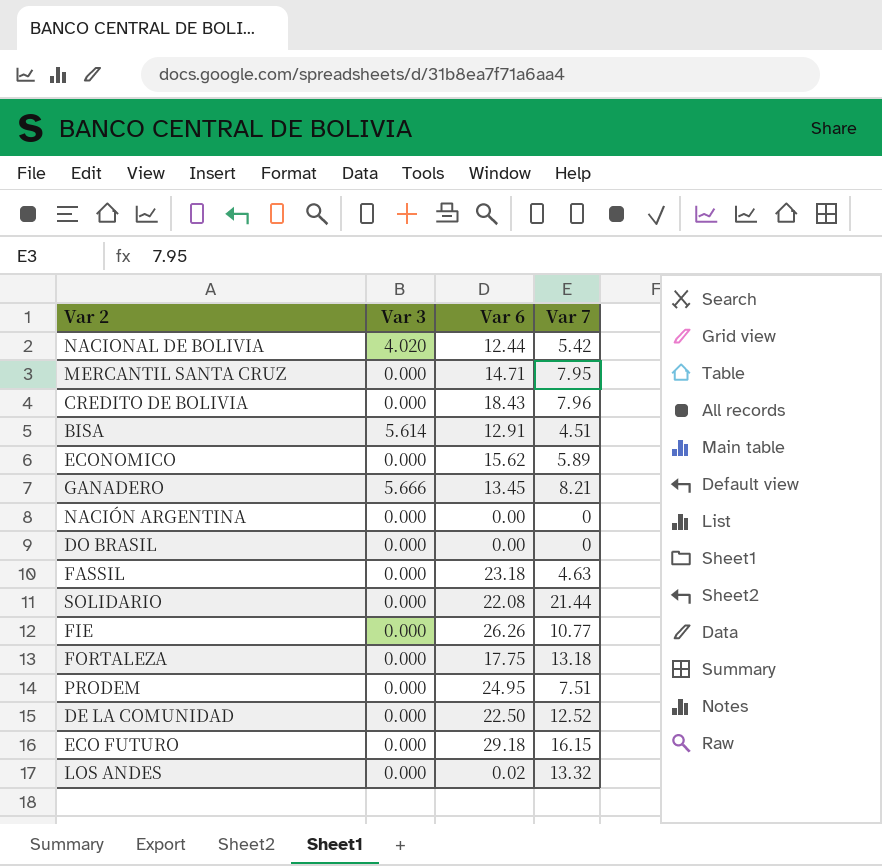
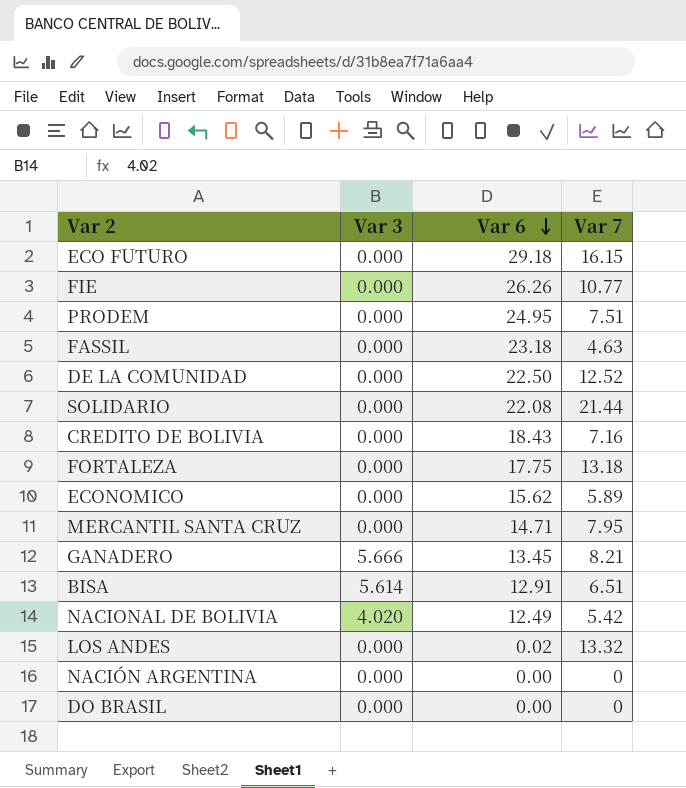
row order: none -> Var 6 descending
CREDITO DE BOLIVIA | Var 7: 7.96 -> 7.16
BISA | Var 7: 4.51 -> 6.51
NACIONAL DE BOLIVIA | Var 6: 12.44 -> 12.49

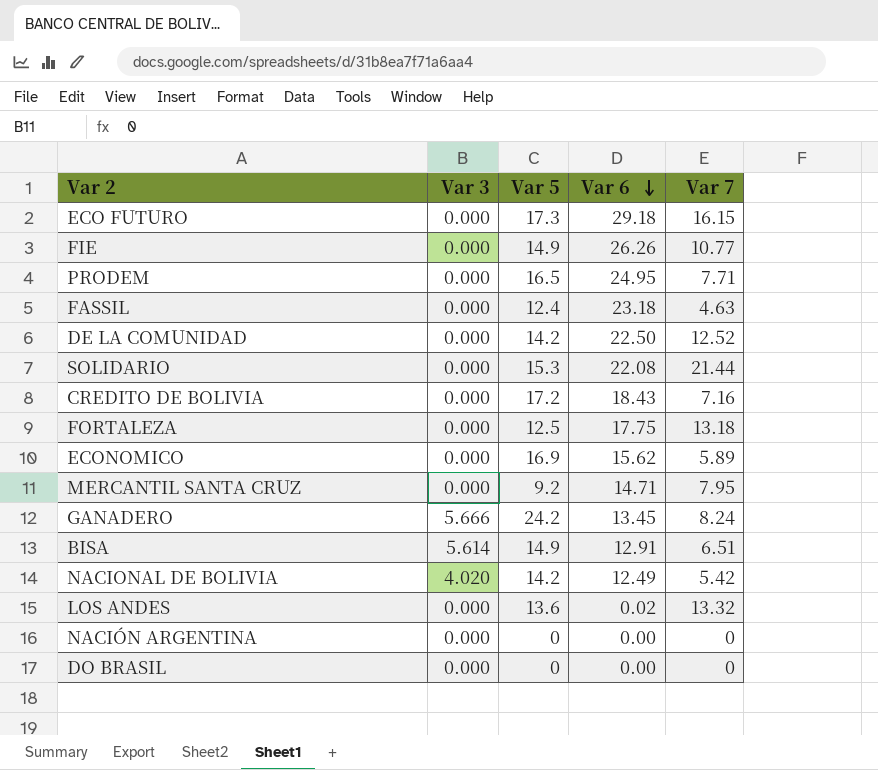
column Var 5 | position: none -> 3
PRODEM | Var 7: 7.51 -> 7.71
GANADERO | Var 7: 8.21 -> 8.24

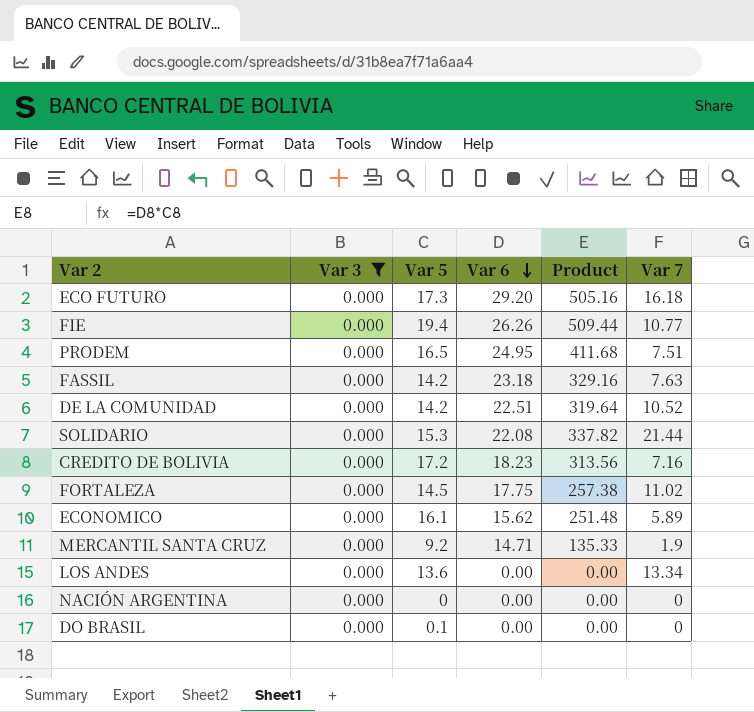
filter: none -> Var 3 = 0.000
column Product | formula: none -> [Var 5] * [Var 6]
ECO FUTURO | Var 6: 29.18 -> 29.20
ECO FUTURO | Var 7: 16.15 -> 16.18
FIE | Var 5: 14.9 -> 19.4
PRODEM | Var 7: 7.71 -> 7.51
FASSIL | Var 5: 12.4 -> 14.2
FASSIL | Var 7: 4.63 -> 7.63
DE LA COMUNIDAD | Var 6: 22.50 -> 22.51
DE LA COMUNIDAD | Var 7: 12.52 -> 10.52
CREDITO DE BOLIVIA | Var 6: 18.43 -> 18.23
FORTALEZA | Var 5: 12.5 -> 14.5
FORTALEZA | Var 7: 13.18 -> 11.02
ECONOMICO | Var 5: 16.9 -> 16.1
MERCANTIL SANTA CRUZ | Var 7: 7.95 -> 1.9
LOS ANDES | Var 6: 0.02 -> 0.00
LOS ANDES | Var 7: 13.32 -> 13.34
DO BRASIL | Var 5: 0 -> 0.1

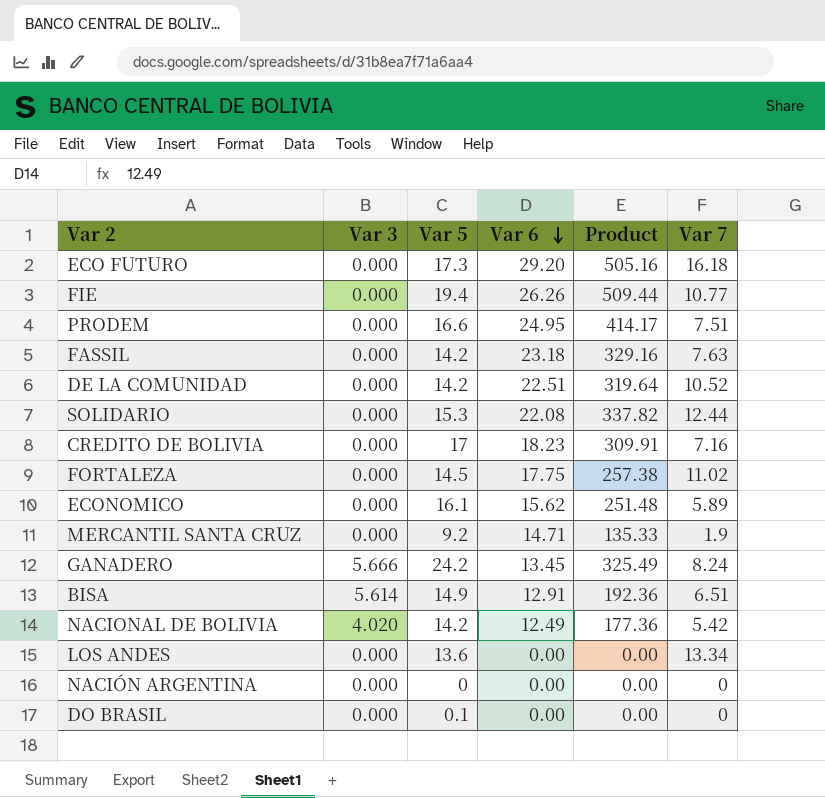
filter: Var 3 = 0.000 -> none
PRODEM | Var 5: 16.5 -> 16.6
PRODEM | Product: 411.68 -> 414.17
SOLIDARIO | Var 7: 21.44 -> 12.44
CREDITO DE BOLIVIA | Var 5: 17.2 -> 17
CREDITO DE BOLIVIA | Product: 313.56 -> 309.91

